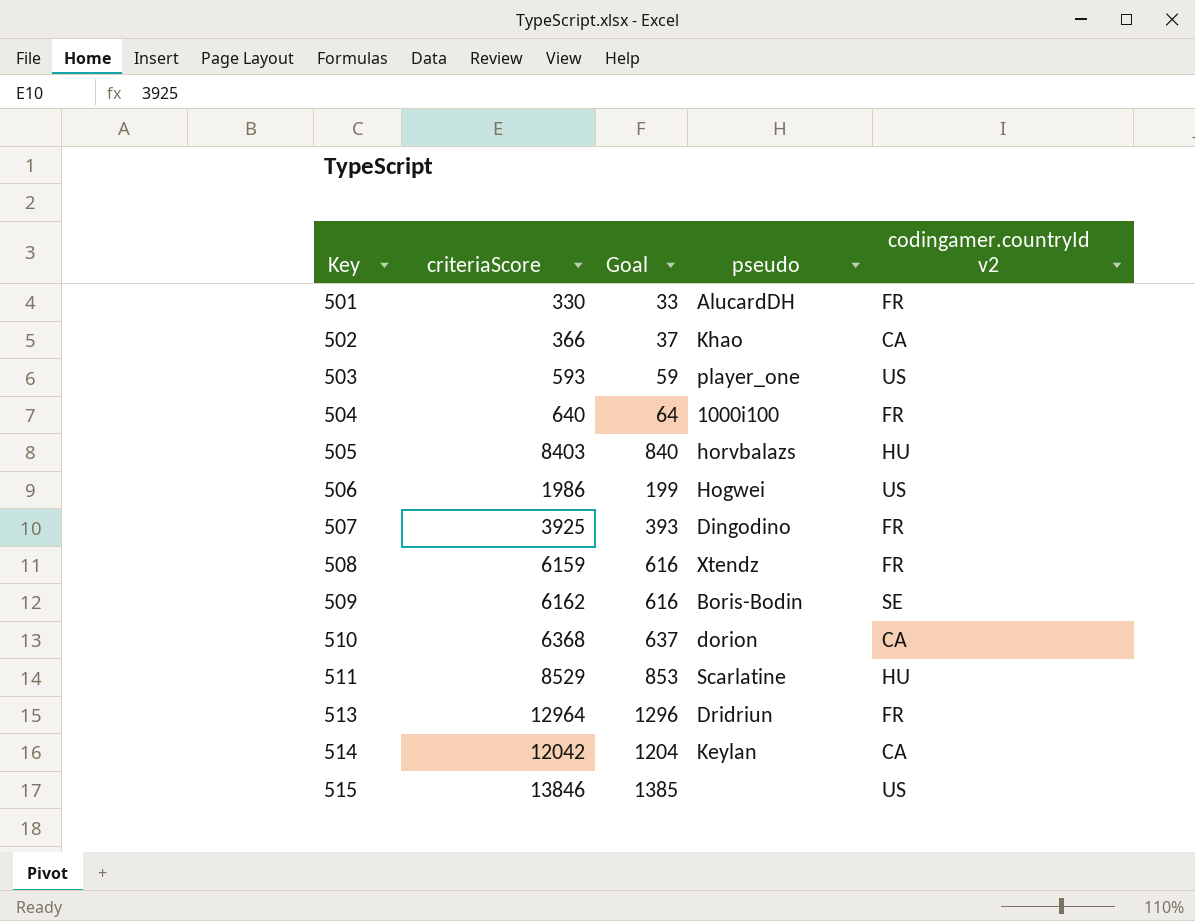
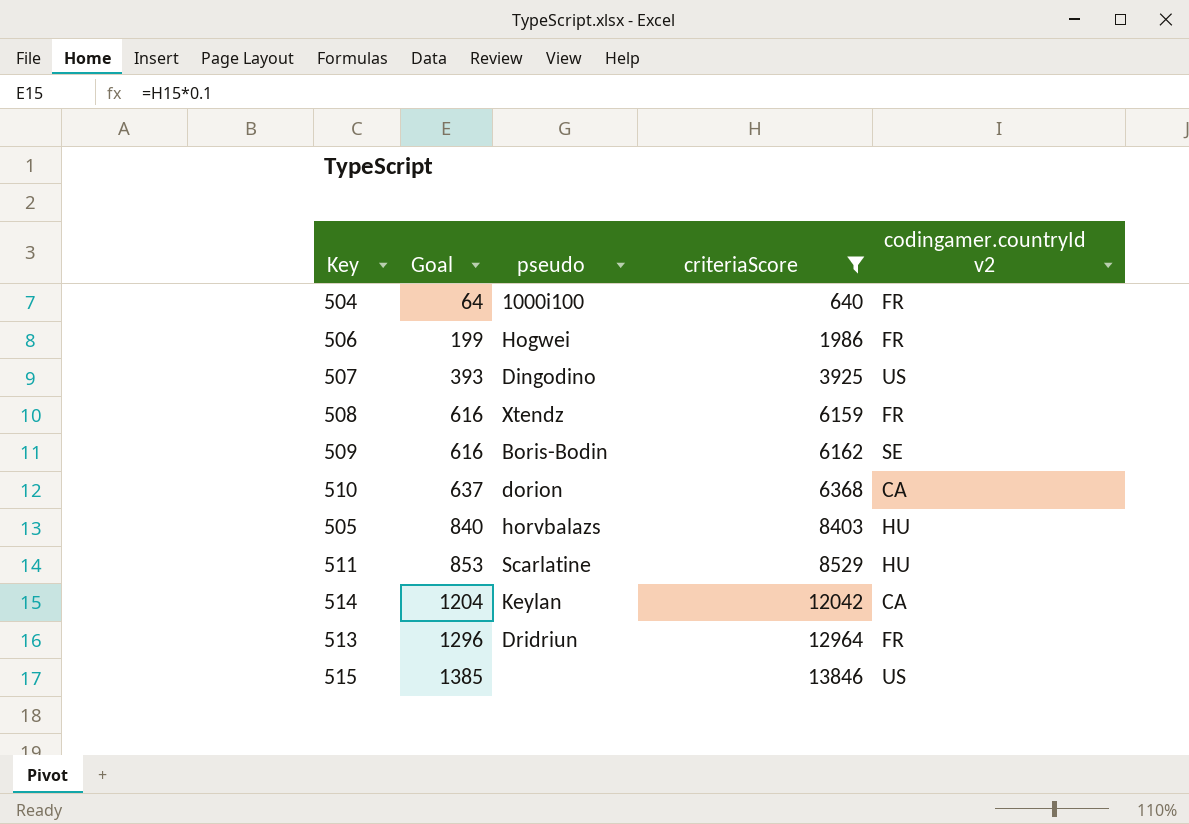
filter: none -> criteriaScore >= 640
row order: Key ascending -> Goal ascending
column criteriaScore | position: 2 -> 4
506 | codingamer.countryId v2: US -> FR
507 | codingamer.countryId v2: FR -> US

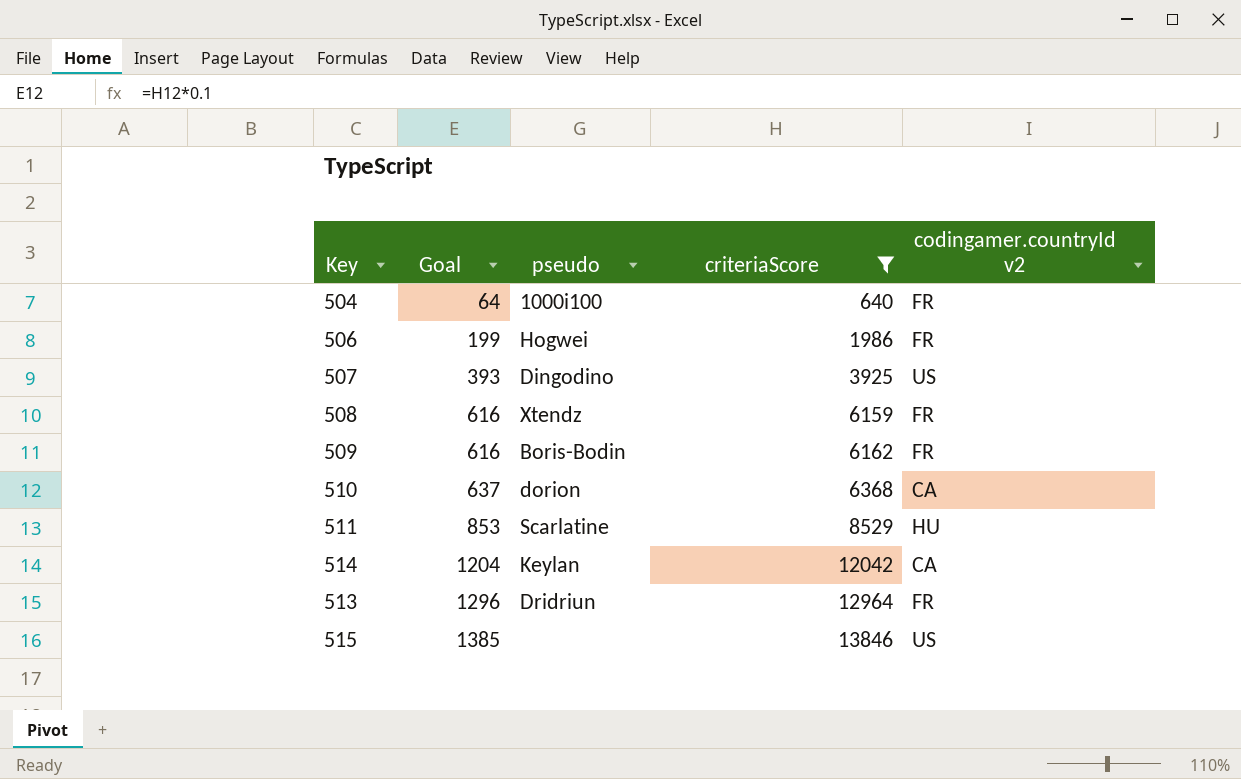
row 505: 840 | horvbalazs | 8403 | HU -> none
509 | codingamer.countryId v2: SE -> FR

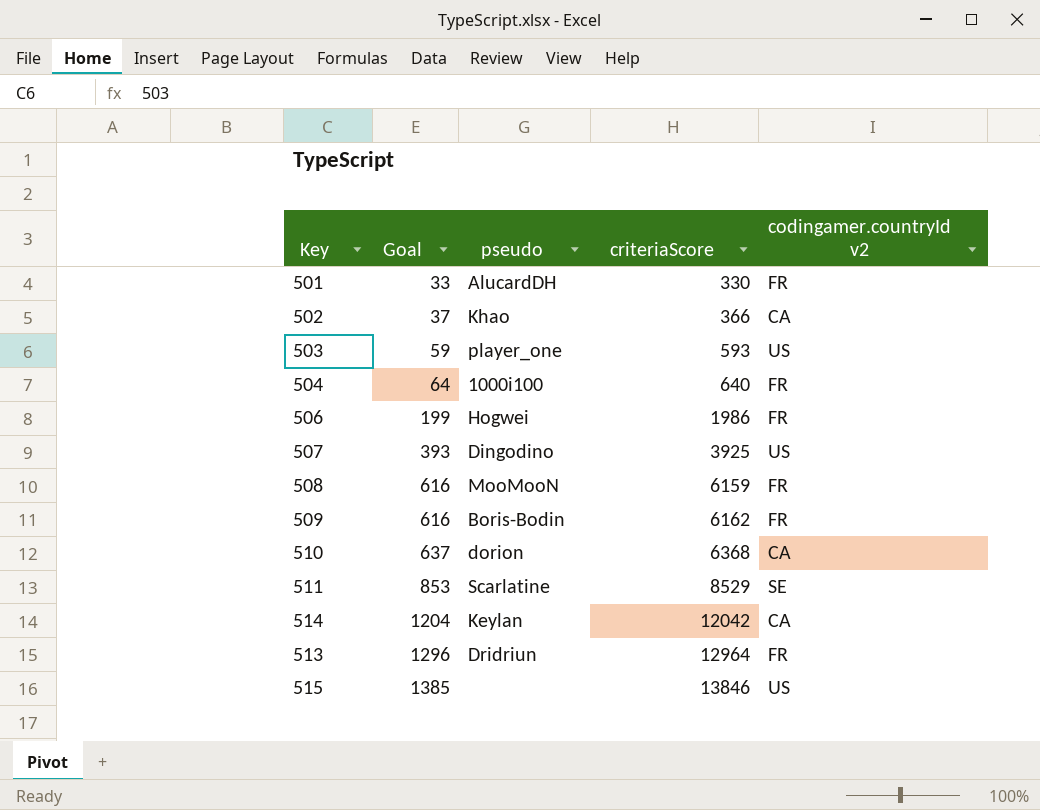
filter: criteriaScore >= 640 -> none
508 | pseudo: Xtendz -> MooMooN
511 | codingamer.countryId v2: HU -> SE

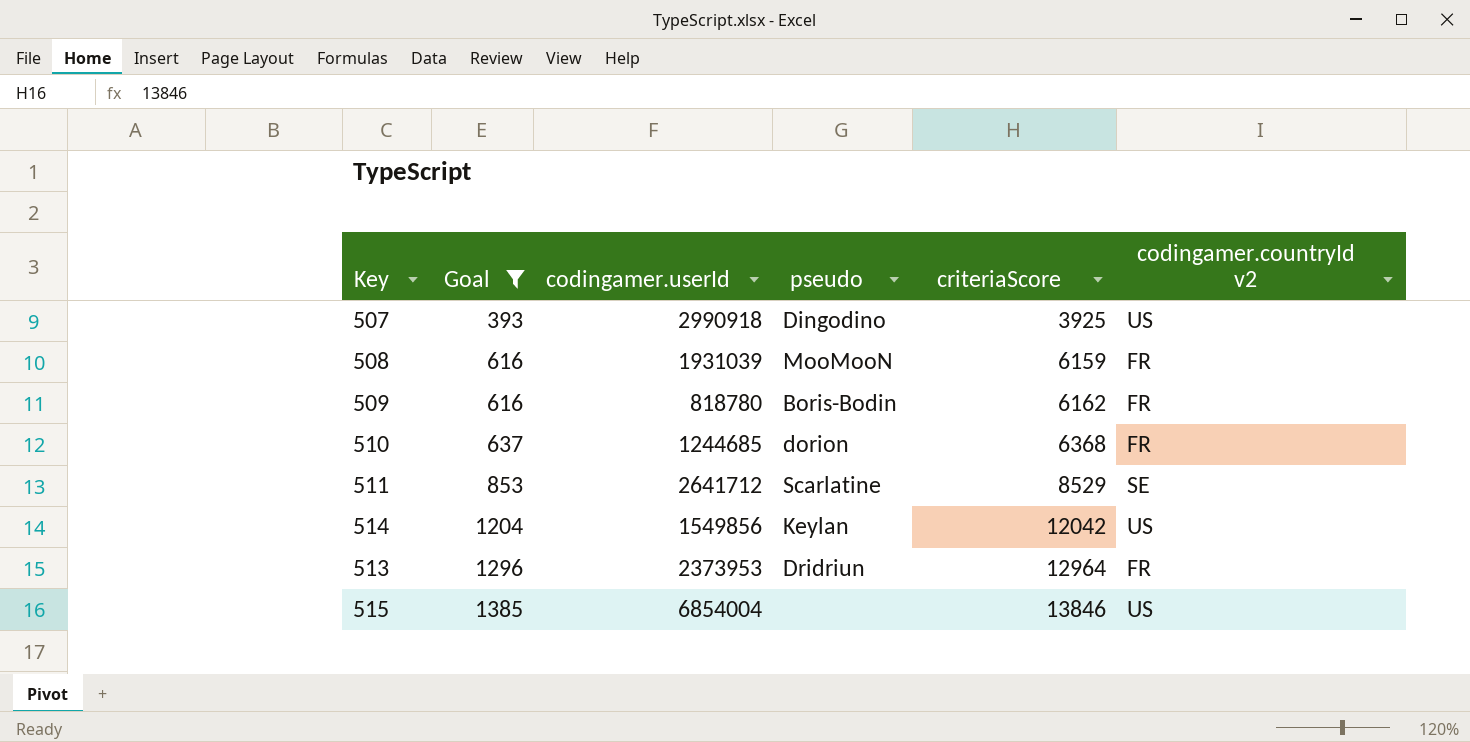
filter: none -> Goal >= 393
column codingamer.userId | position: none -> 3
510 | codingamer.countryId v2: CA -> FR
514 | codingamer.countryId v2: CA -> US

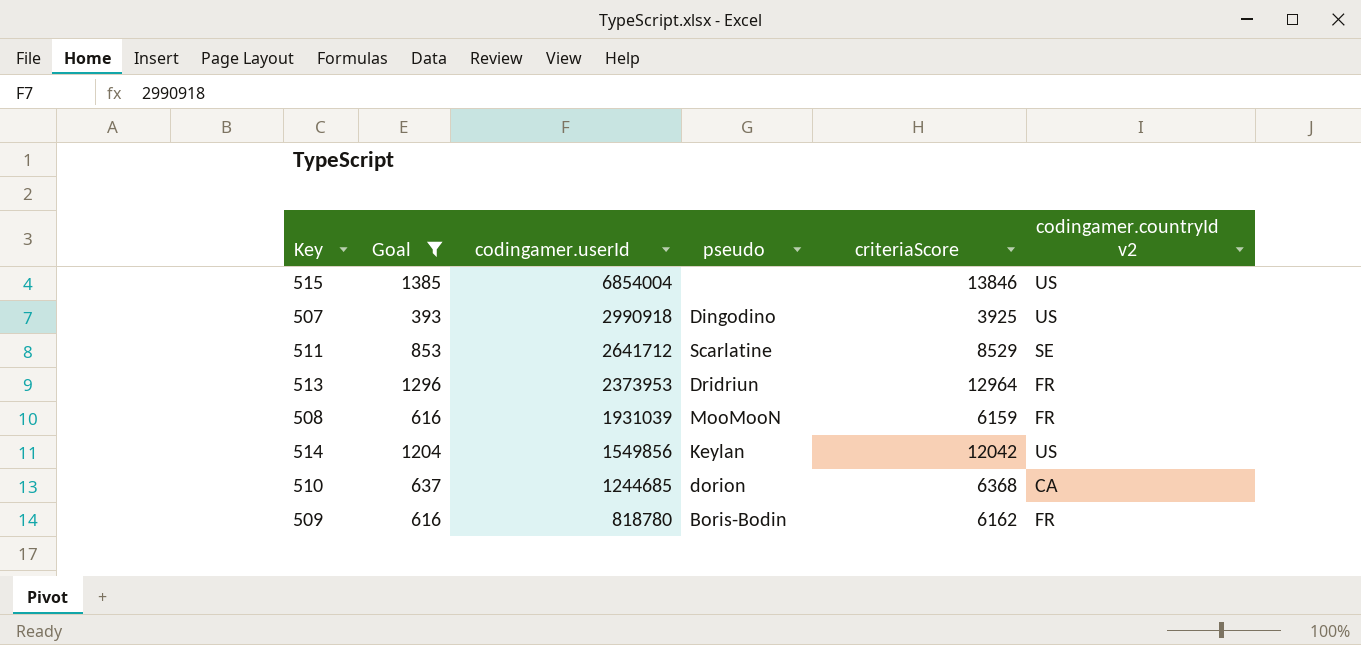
row order: Goal ascending -> codingamer.userId descending
510 | codingamer.countryId v2: FR -> CA

